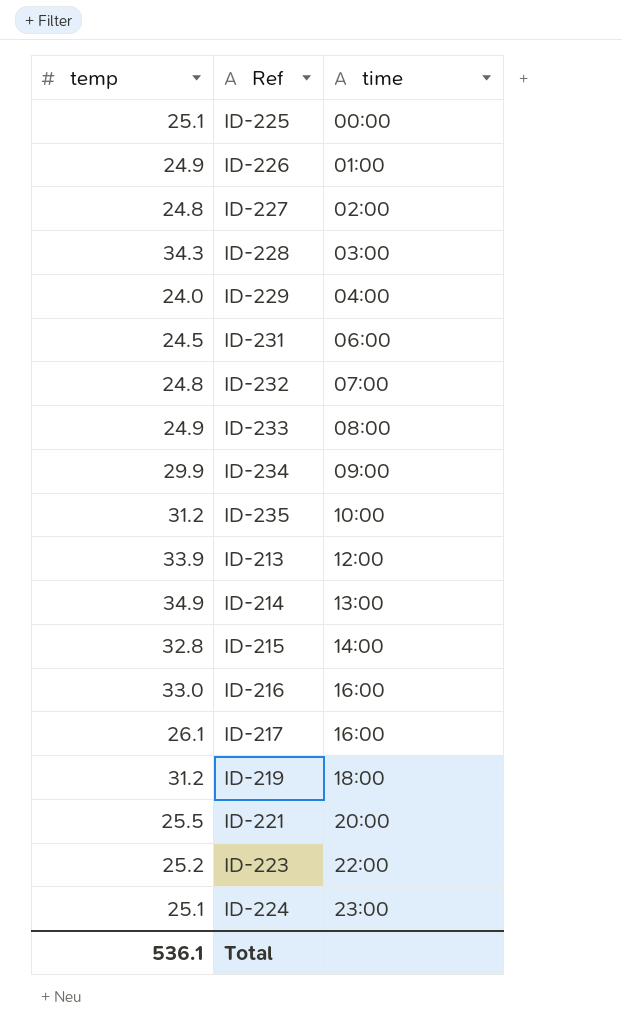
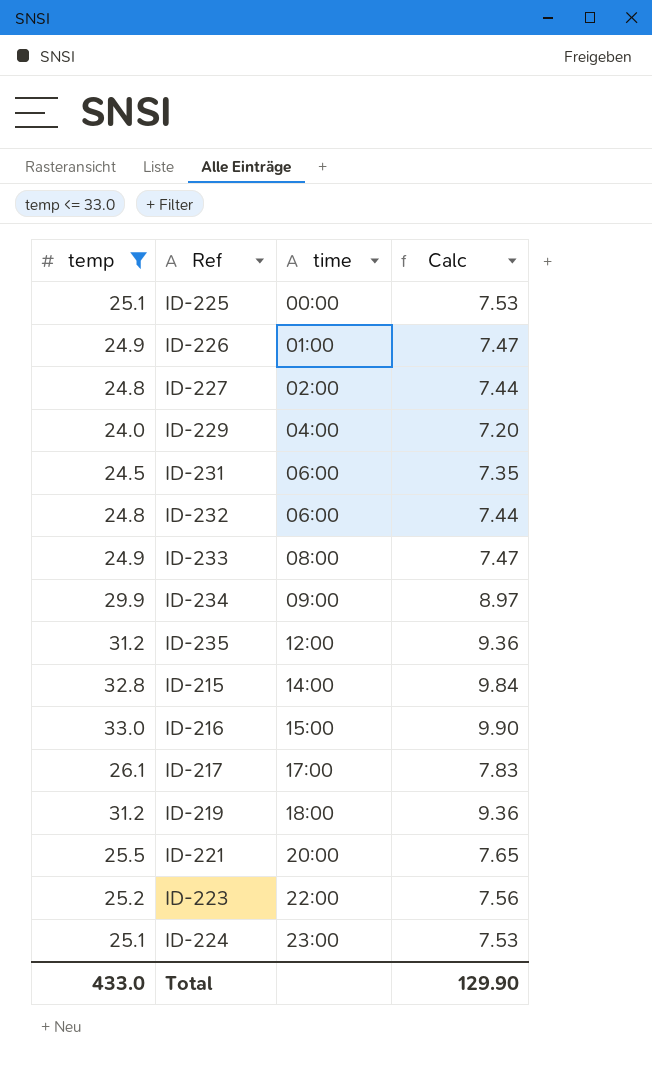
filter: none -> temp <= 33.0
column Calc | formula: none -> [temp] * 0.3
ID-232 | time: 07:00 -> 06:00
ID-235 | time: 10:00 -> 12:00
ID-216 | time: 16:00 -> 15:00
ID-217 | time: 16:00 -> 17:00
Total | temp: 536.1 -> 433.0

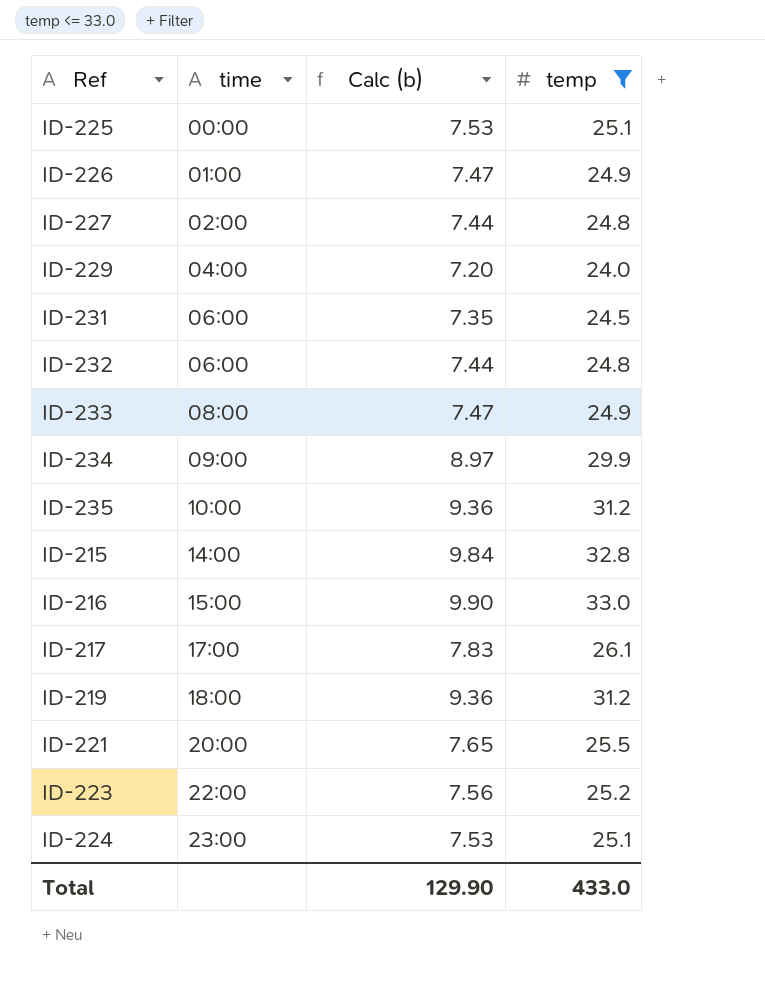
column name: Calc -> Calc (b)
column temp | position: 1 -> 4
ID-235 | time: 12:00 -> 10:00

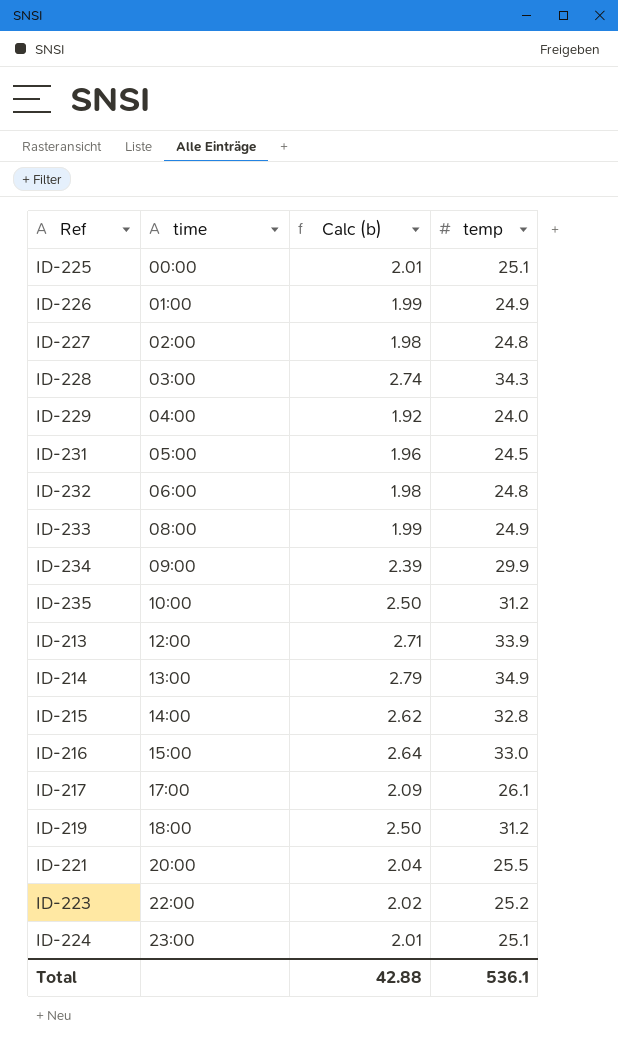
filter: temp <= 33.0 -> none
column Calc (b) | formula: [temp] * 0.3 -> [temp] * 0.08
ID-231 | time: 06:00 -> 05:00
Total | Calc (b): 129.90 -> 42.88
Total | temp: 433.0 -> 536.1

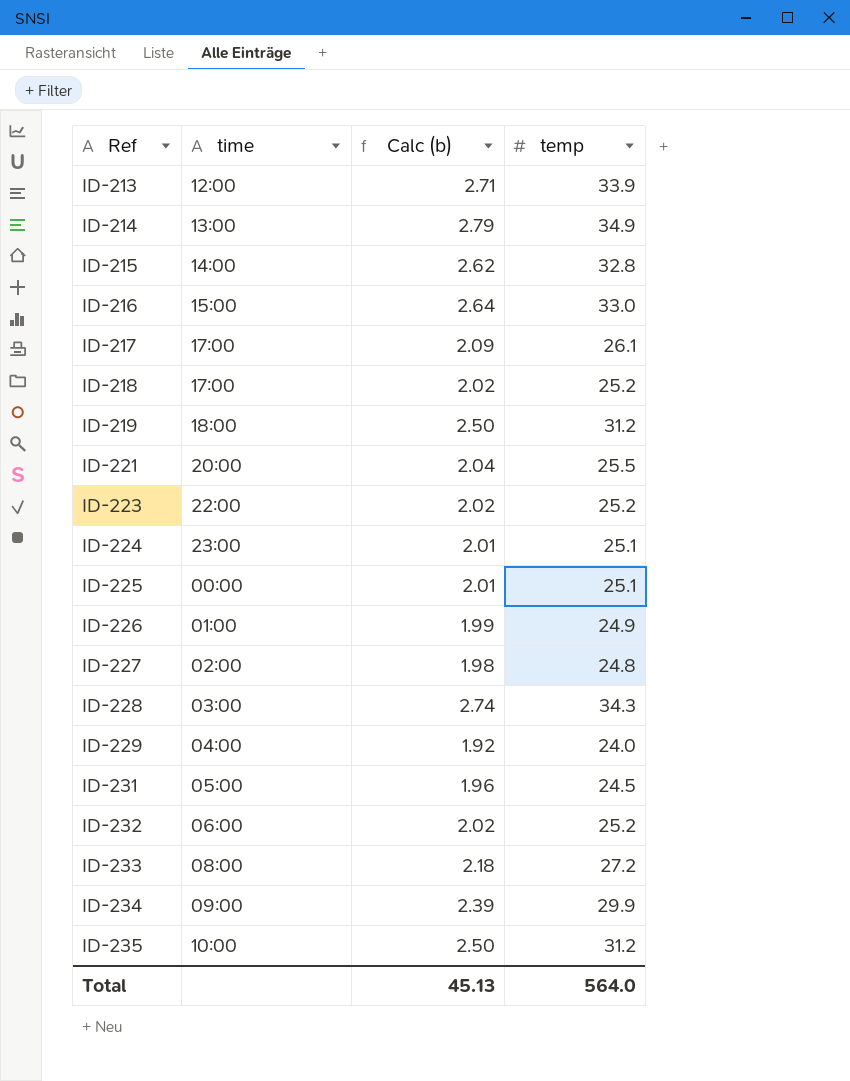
row order: time ascending -> Ref ascending
row ID-218: none -> 17:00 | 2.02 | 25.2
ID-232 | Calc (b): 1.98 -> 2.02
ID-232 | temp: 24.8 -> 25.2
ID-233 | Calc (b): 1.99 -> 2.18
ID-233 | temp: 24.9 -> 27.2
Total | Calc (b): 42.88 -> 45.13
Total | temp: 536.1 -> 564.0

